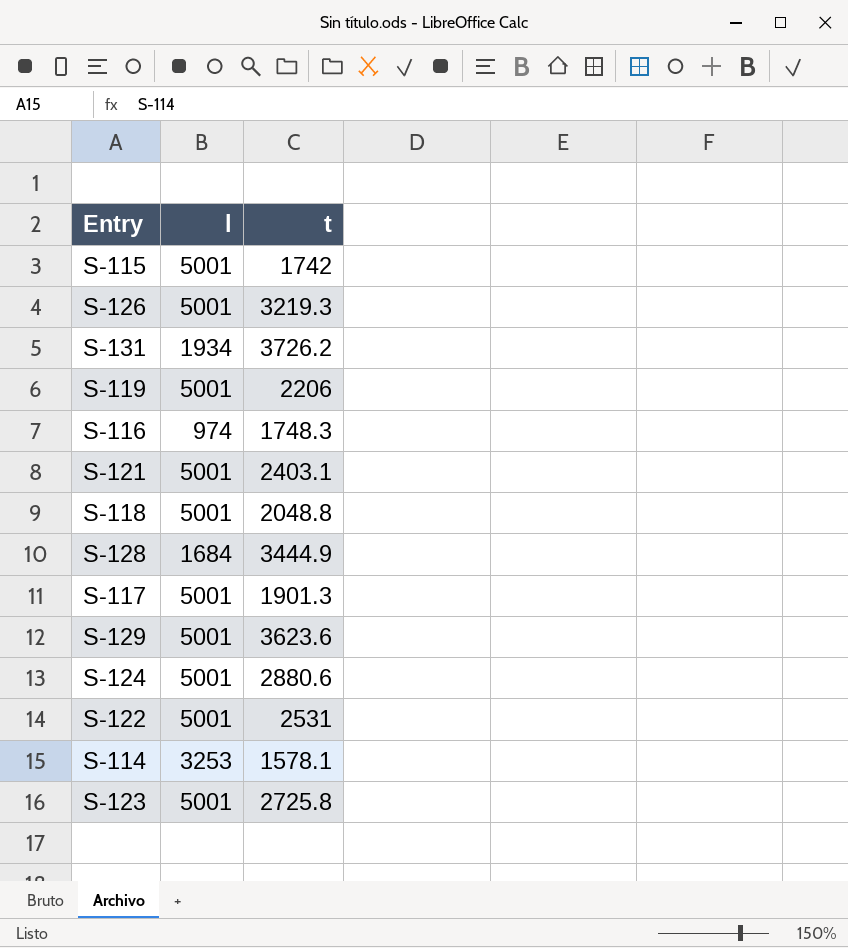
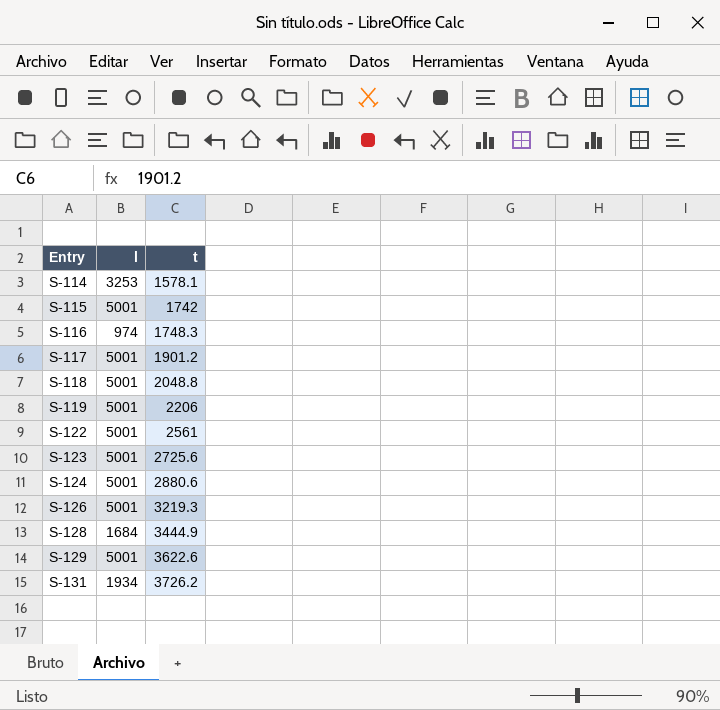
row order: none -> Entry ascending
row S-121: 5001 | 2403.1 -> none
S-117 | t: 1901.3 -> 1901.2
S-122 | t: 2531 -> 2561
S-123 | t: 2725.8 -> 2725.6
S-129 | t: 3623.6 -> 3622.6

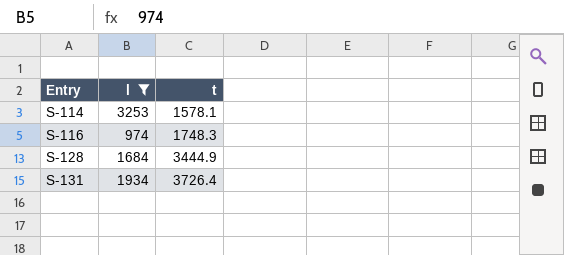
filter: none -> l != 5001
S-131 | t: 3726.2 -> 3726.4

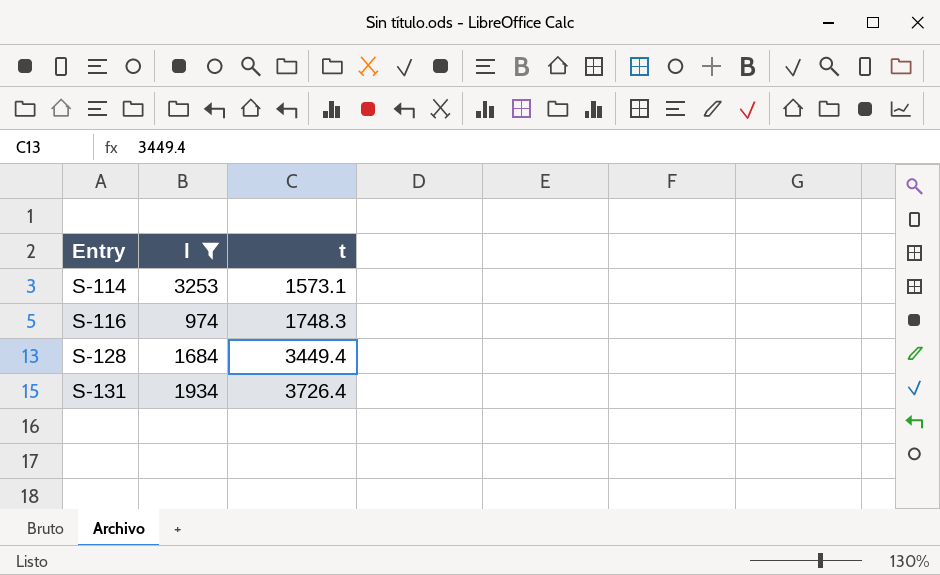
S-114 | t: 1578.1 -> 1573.1
S-128 | t: 3444.9 -> 3449.4

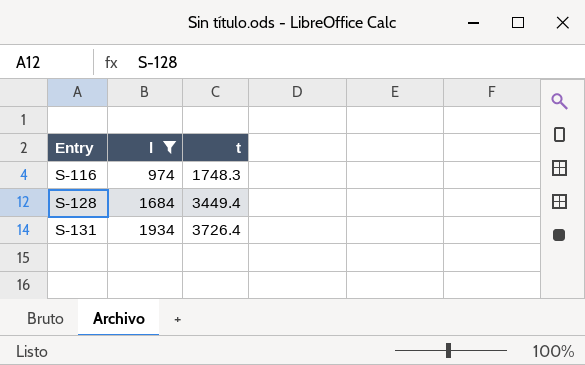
row S-114: 3253 | 1573.1 -> none

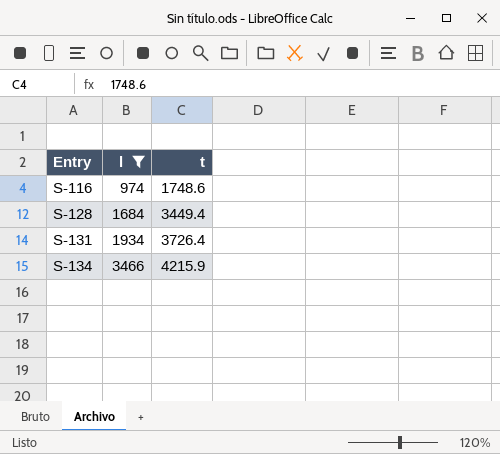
S-116 | t: 1748.3 -> 1748.6
row S-134: none -> 3466 | 4215.9

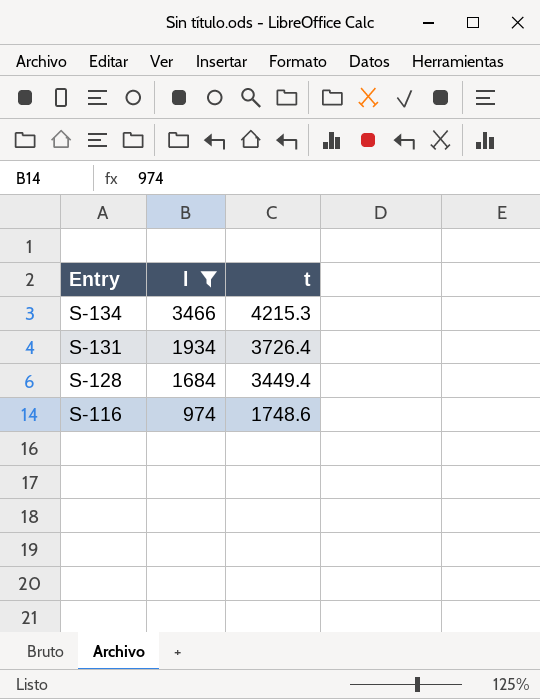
row order: Entry ascending -> Entry descending
S-134 | t: 4215.9 -> 4215.3

